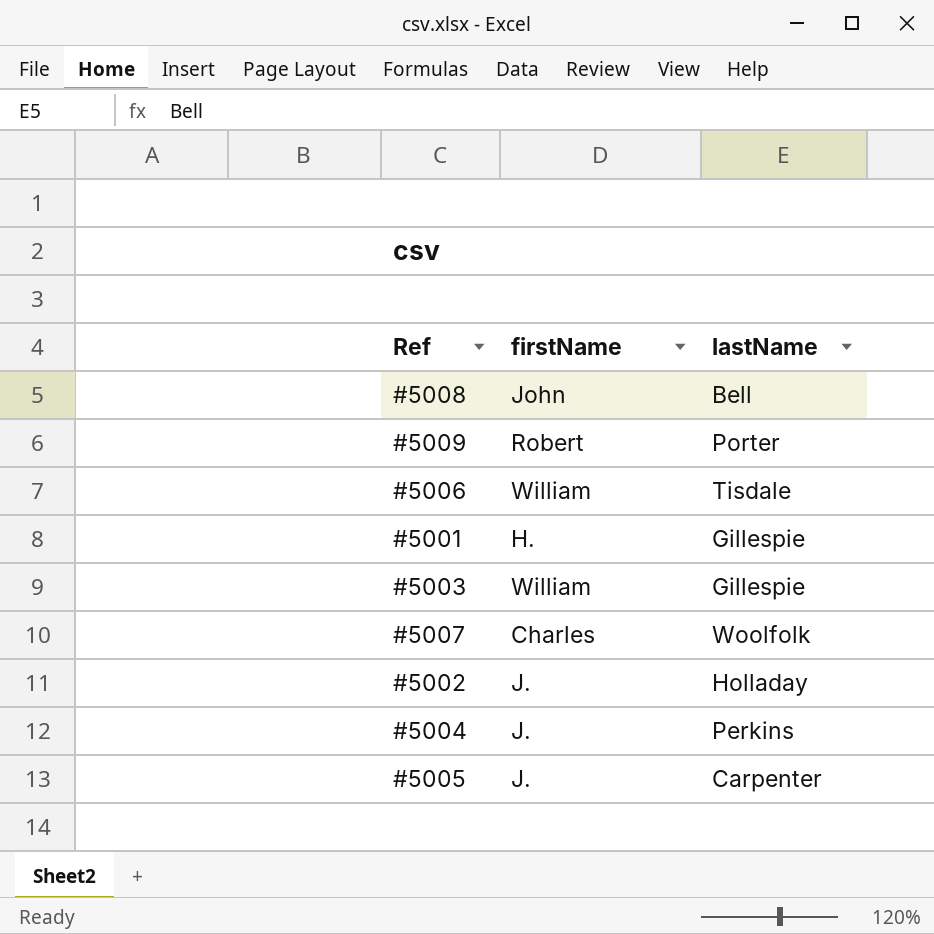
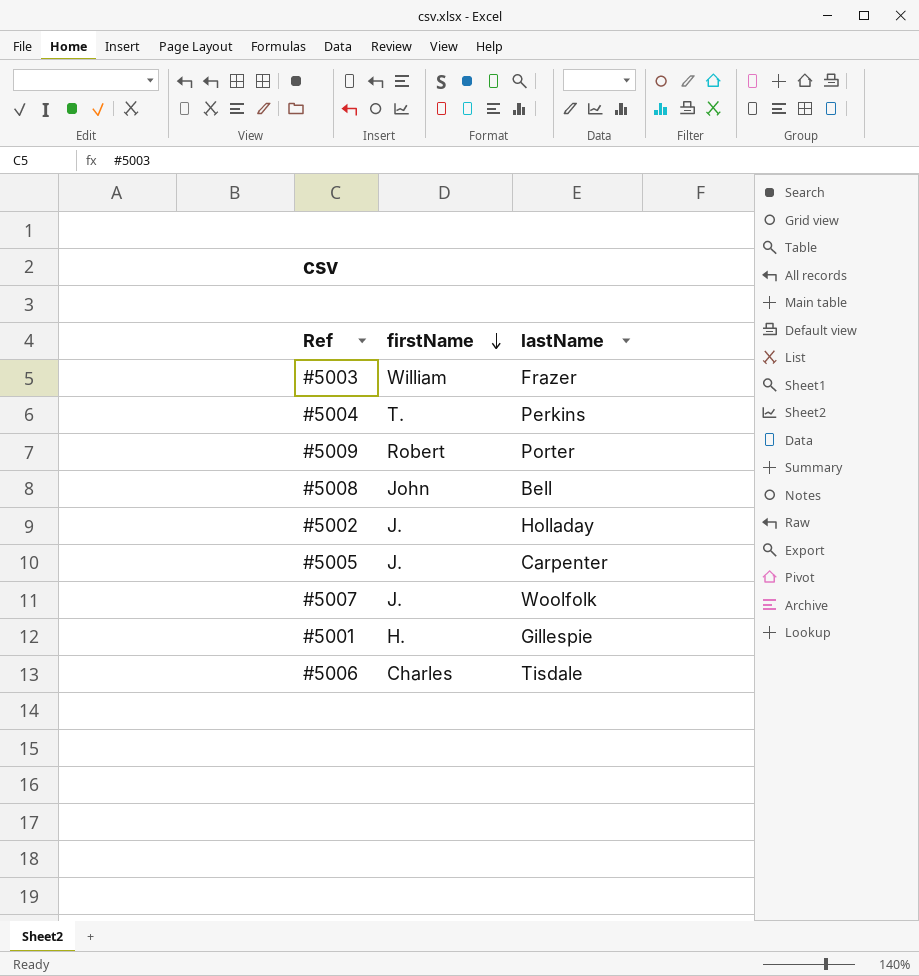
row order: none -> firstName descending
#5003 | lastName: Gillespie -> Frazer
#5004 | firstName: J. -> T.
#5007 | firstName: Charles -> J.
#5006 | firstName: William -> Charles

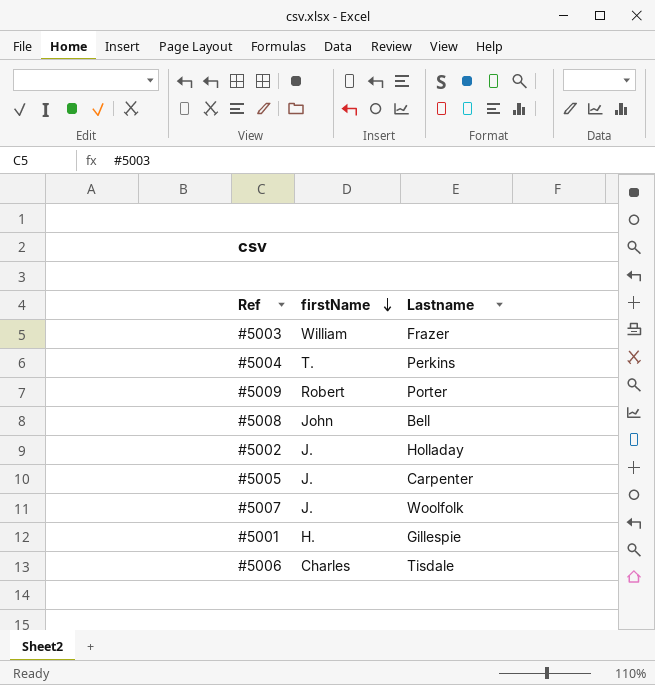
column name: lastName -> Lastname

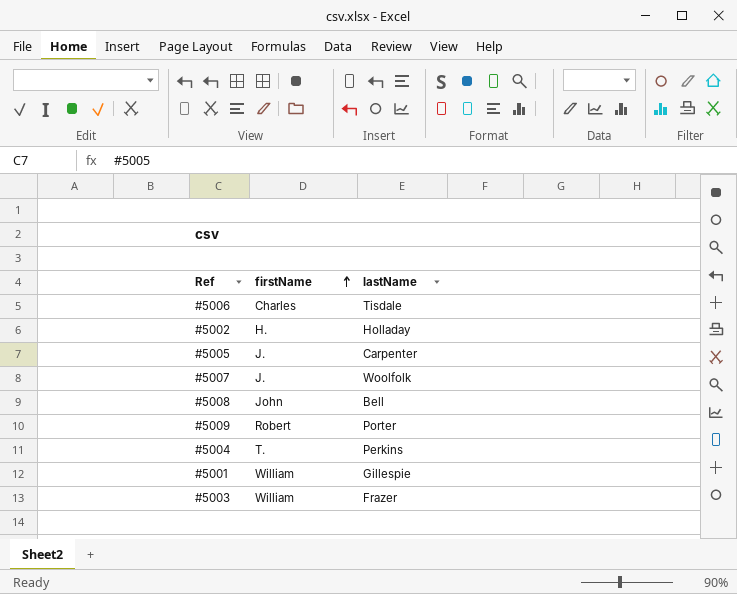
row order: firstName descending -> firstName ascending
column name: Lastname -> lastName
#5002 | firstName: J. -> H.
#5001 | firstName: H. -> William

